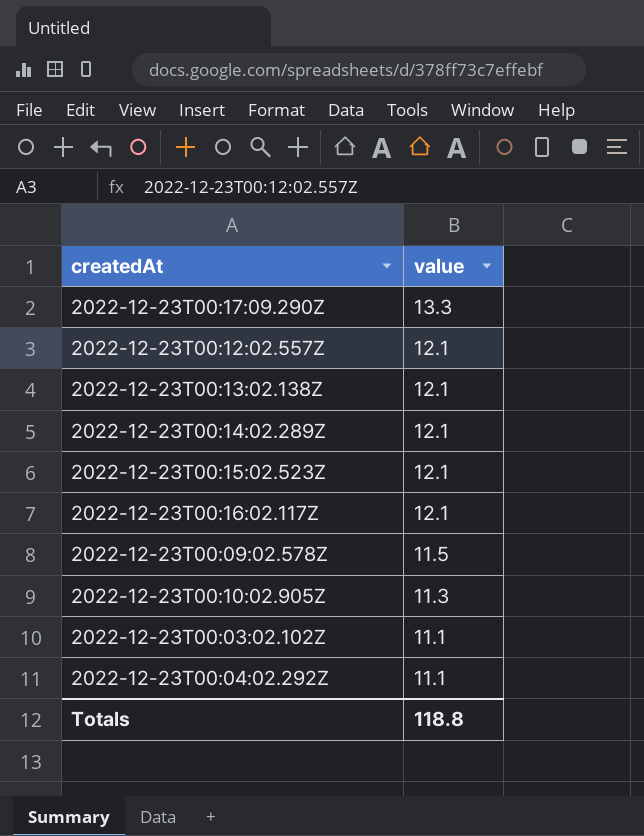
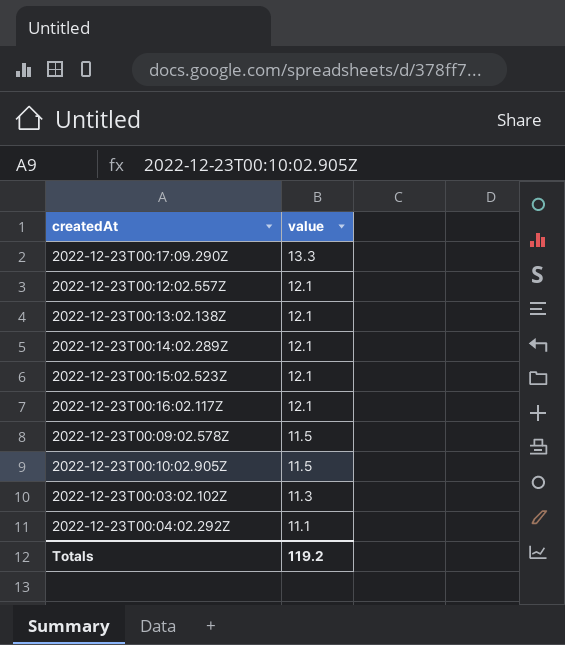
2022-12-23T00:10:02.905Z | value: 11.3 -> 11.5
2022-12-23T00:03:02.102Z | value: 11.1 -> 11.3
Totals | value: 118.8 -> 119.2

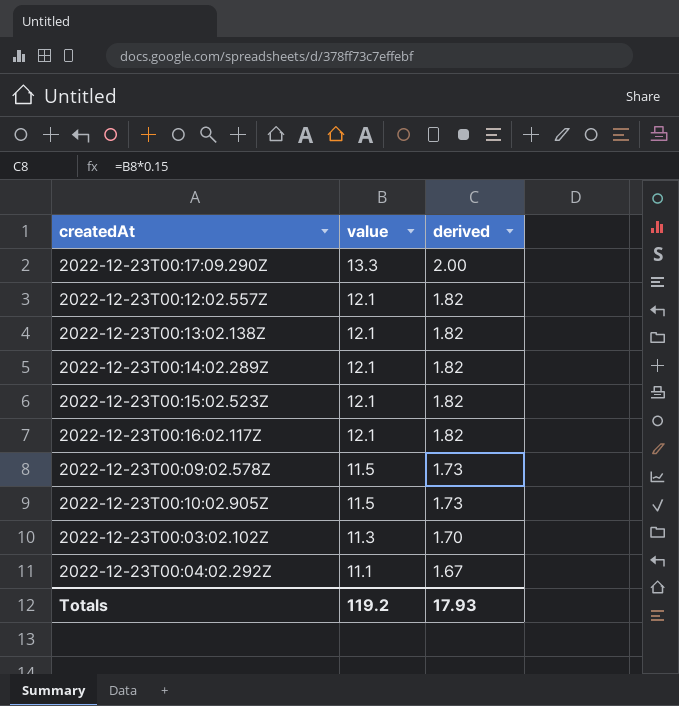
column derived | formula: none -> [value] * 0.15

